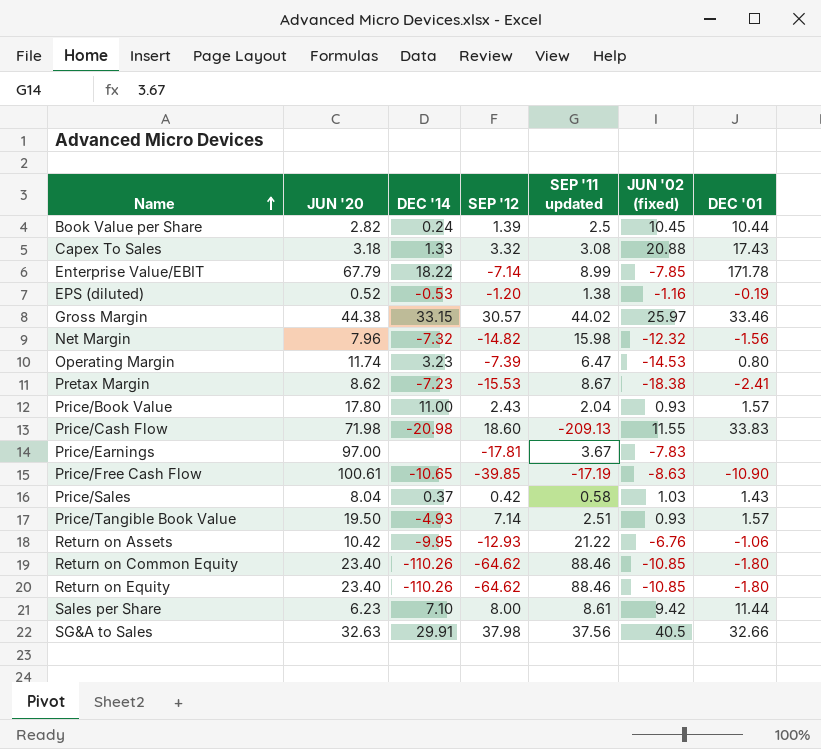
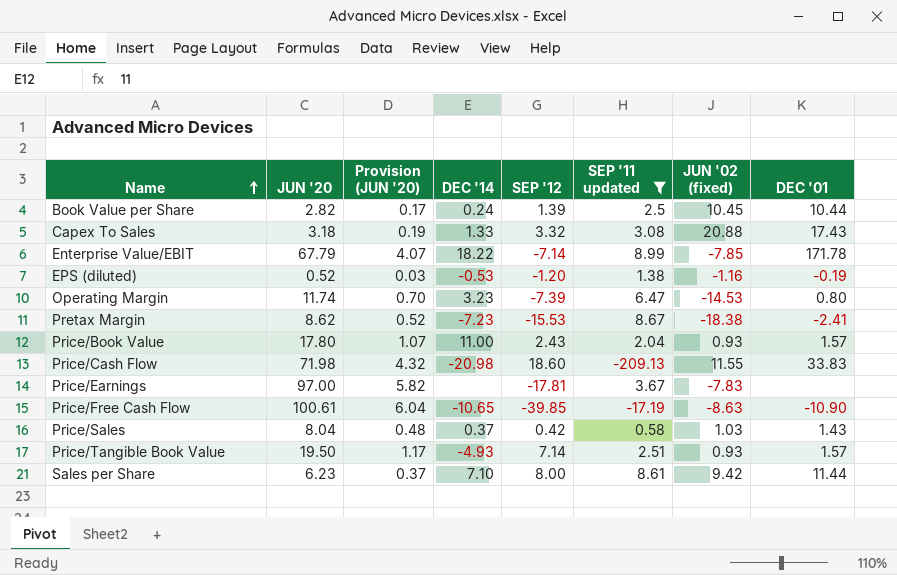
filter: none -> SEP '11 updated <= 8.99
column Provision (JUN '20) | formula: none -> [JUN '20] * 0.06

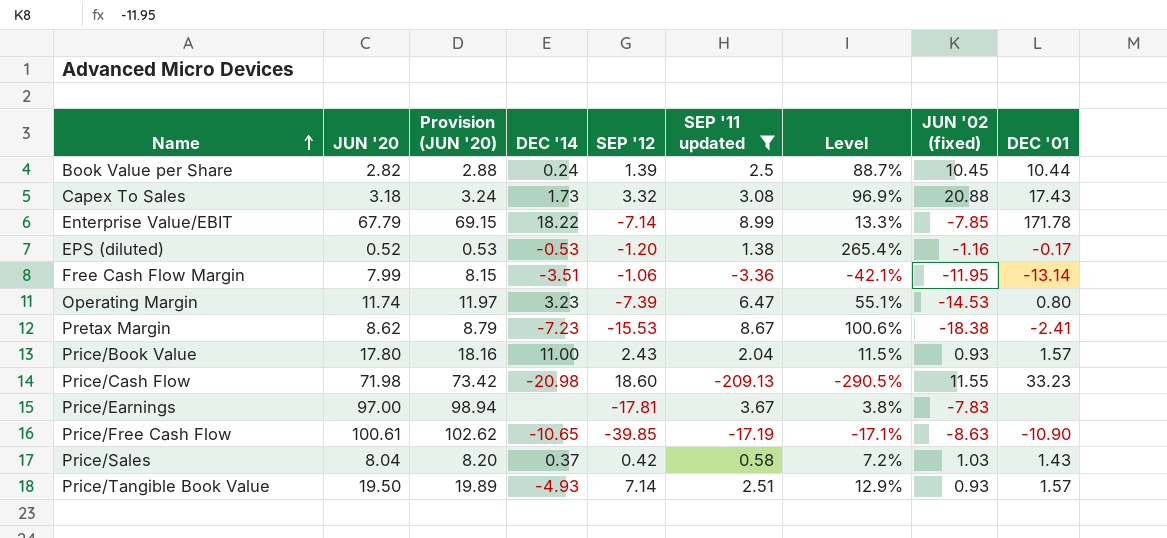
column Provision (JUN '20) | formula: [JUN '20] * 0.06 -> [JUN '20] * 1.02
column Level | formula: none -> [SEP '11 updated] / [JUN '20]
row Sales per Share: 6.23 | 0.37 | 7.10 | 8.00 | 8.61 | 9.42 | 11.44 -> none
Capex To Sales | DEC '14: 1.33 -> 1.73
EPS (diluted) | DEC '01: -0.19 -> -0.17
row Free Cash Flow Margin: none -> 7.99 | 8.15 | -3.51 | -1.06 | -3.36 | -42.1% | -11.95 | -13.14
Price/Cash Flow | DEC '01: 33.83 -> 33.23

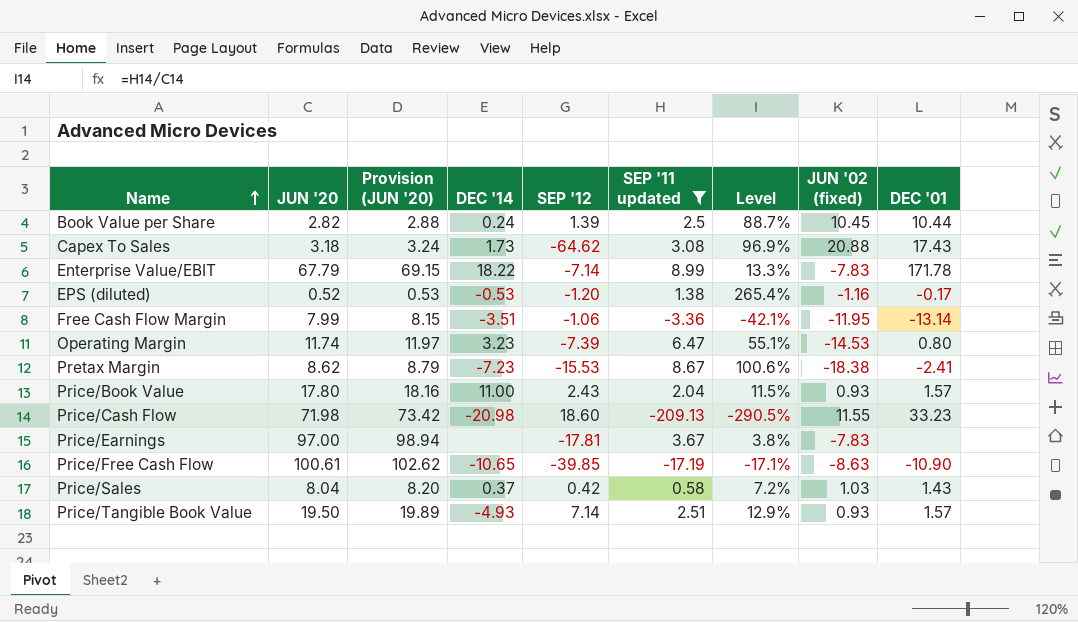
Capex To Sales | SEP '12: 3.32 -> -64.62
Enterprise Value/EBIT | JUN '02 (fixed): -7.85 -> -7.83

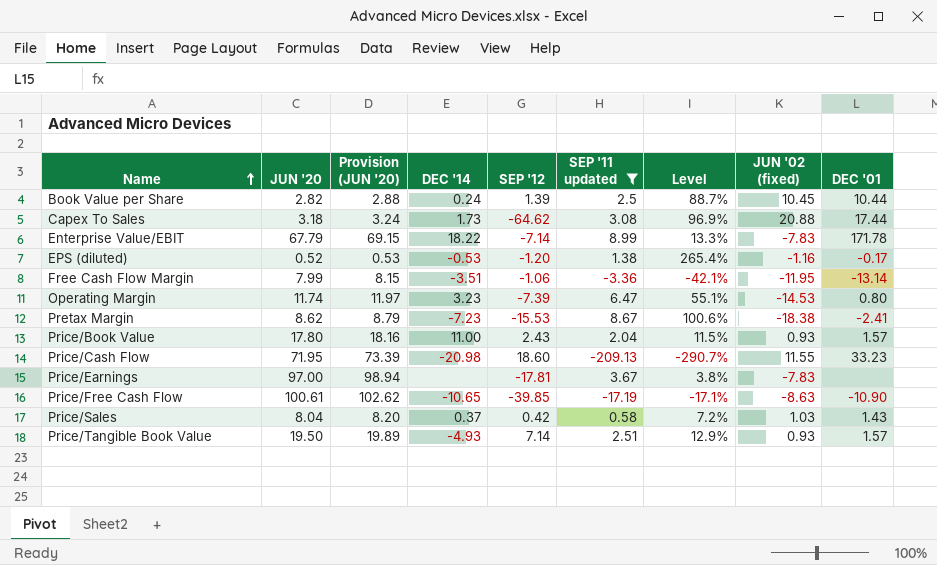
Capex To Sales | DEC '01: 17.43 -> 17.44
Price/Cash Flow | JUN '20: 71.98 -> 71.95
Price/Cash Flow | Provision (JUN '20): 73.42 -> 73.39
Price/Cash Flow | Level: -290.5% -> -290.7%

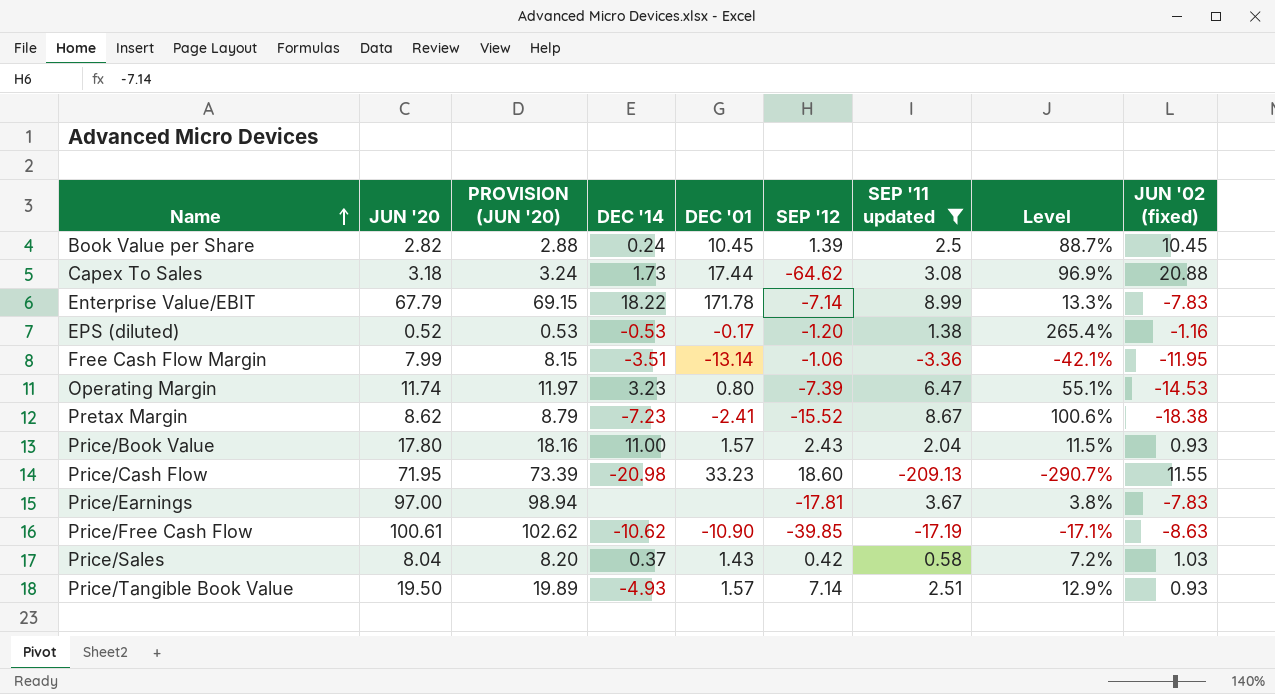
column name: Provision (JUN '20) -> PROVISION (JUN '20)
column DEC '01 | position: 9 -> 5
Book Value per Share | DEC '01: 10.44 -> 10.45
Pretax Margin | SEP '12: -15.53 -> -15.52
Price/Free Cash Flow | DEC '14: -10.65 -> -10.62

